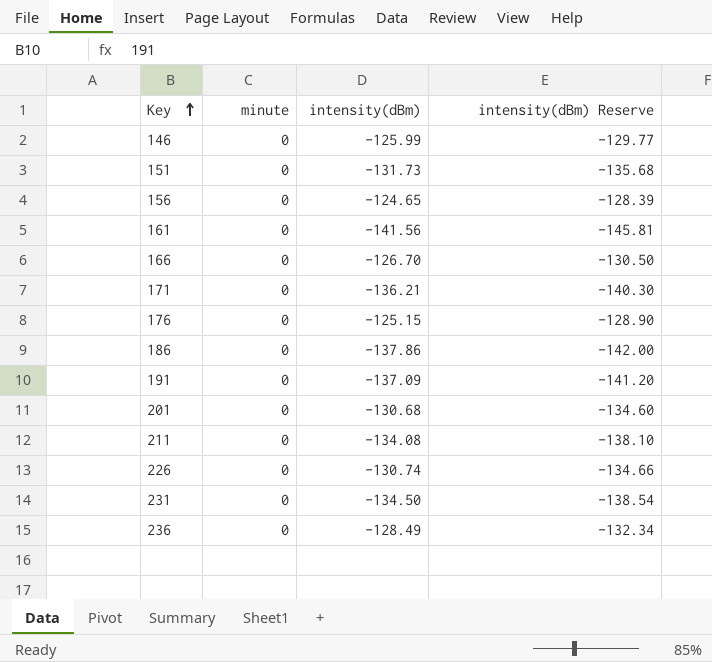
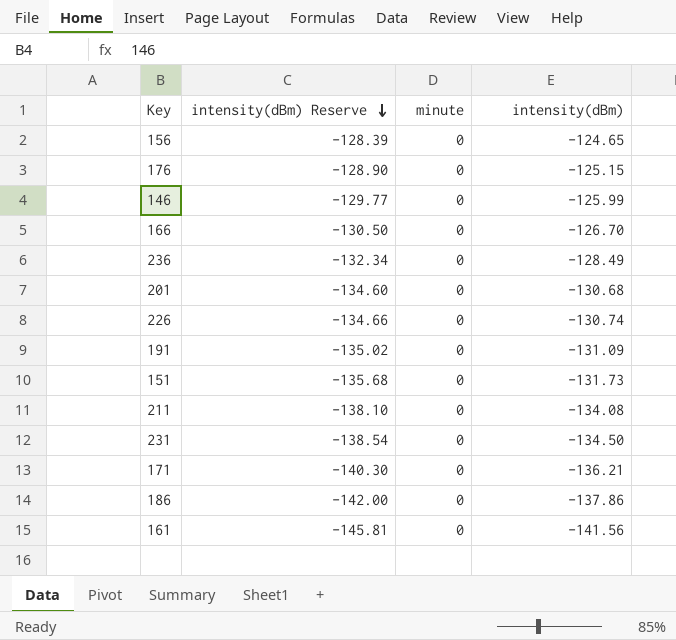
row order: Key ascending -> intensity(dBm) Reserve descending
column intensity(dBm) Reserve | position: 4 -> 2
191 | intensity(dBm) Reserve: -141.20 -> -135.02
191 | intensity(dBm): -137.09 -> -131.09

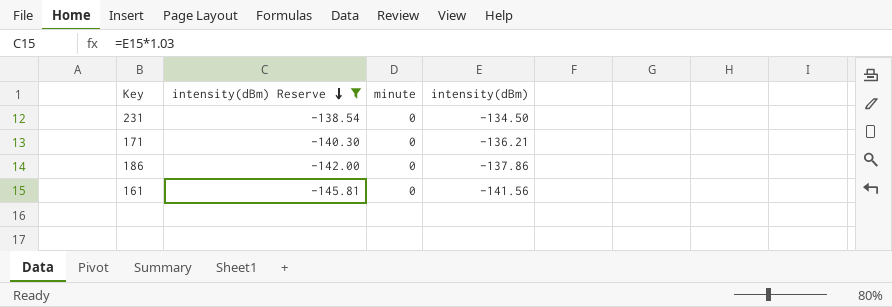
filter: none -> intensity(dBm) Reserve <= -138.54

